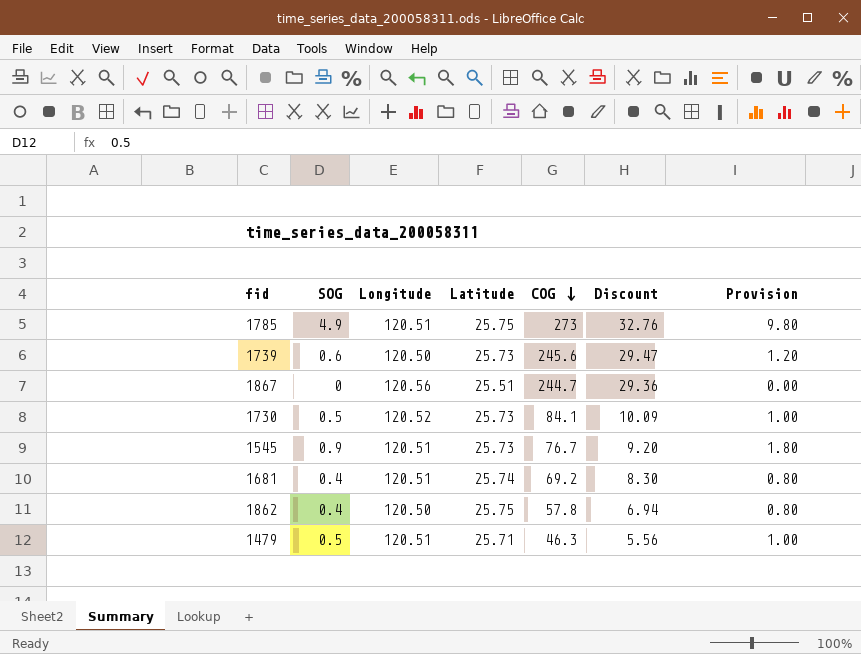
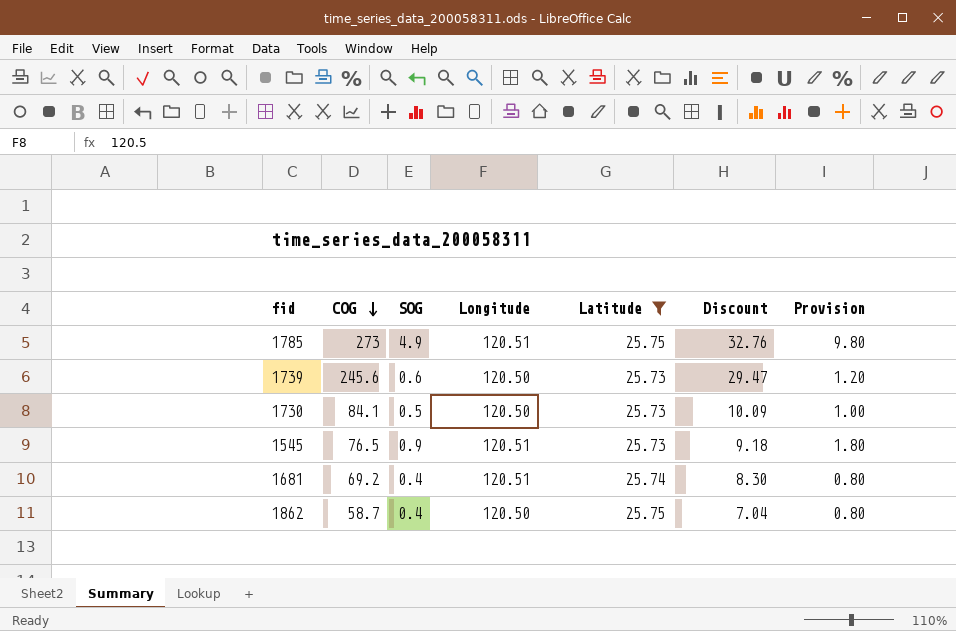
filter: none -> Latitude >= 25.73
column COG | position: 5 -> 2
1730 | Longitude: 120.52 -> 120.50
1545 | COG: 76.7 -> 76.5
1545 | Discount: 9.20 -> 9.18
1862 | COG: 57.8 -> 58.7
1862 | Discount: 6.94 -> 7.04

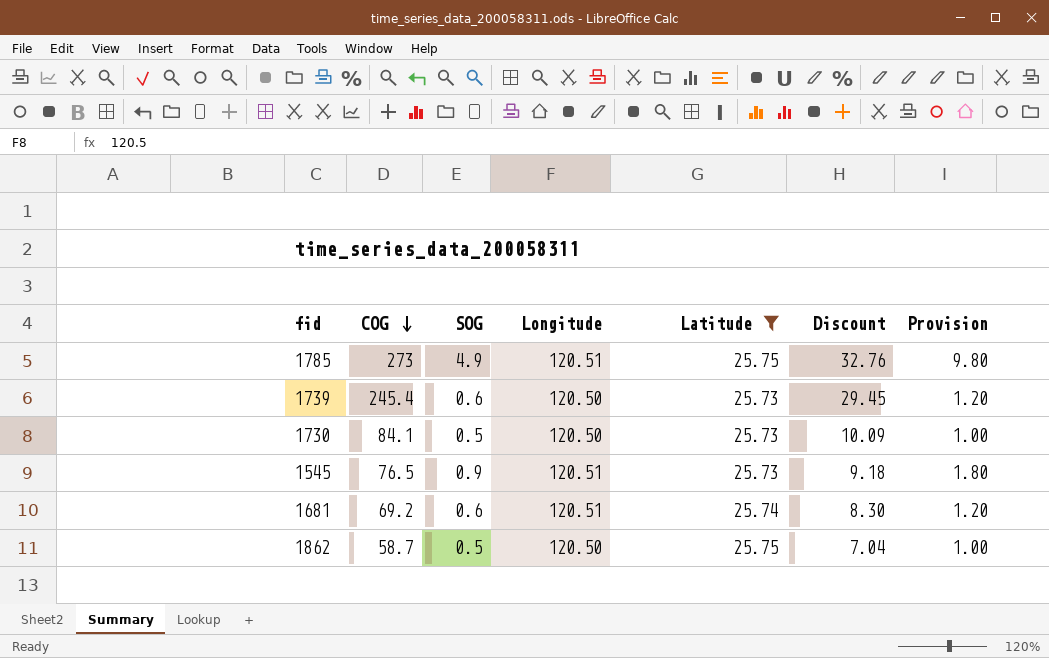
1739 | COG: 245.6 -> 245.4
1739 | Discount: 29.47 -> 29.45
1681 | SOG: 0.4 -> 0.6
1681 | Provision: 0.80 -> 1.20
1862 | SOG: 0.4 -> 0.5
1862 | Provision: 0.80 -> 1.00

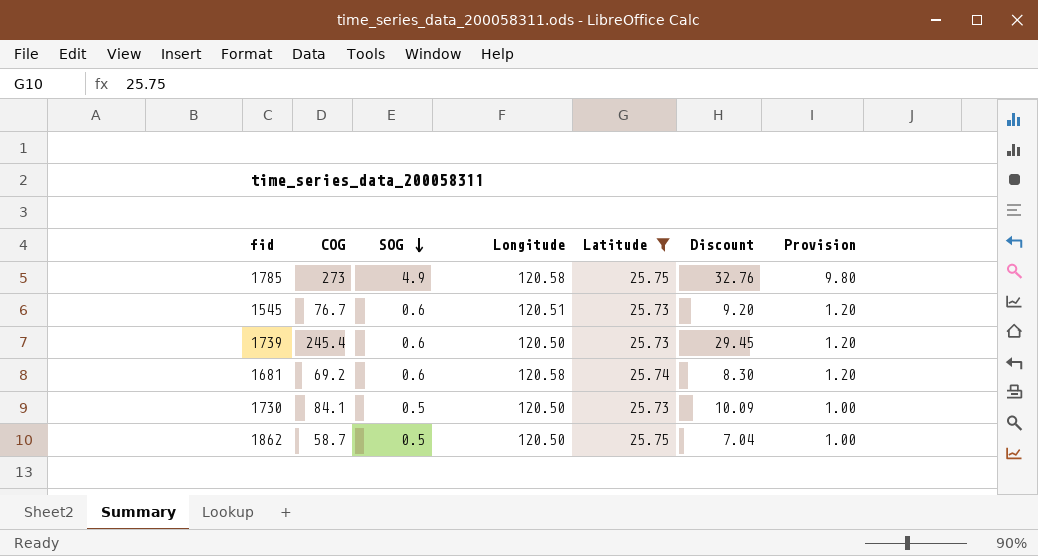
row order: COG descending -> SOG descending
1785 | Longitude: 120.51 -> 120.58
1545 | COG: 76.5 -> 76.7
1545 | SOG: 0.9 -> 0.6
1545 | Discount: 9.18 -> 9.20
1545 | Provision: 1.80 -> 1.20
1681 | Longitude: 120.51 -> 120.58

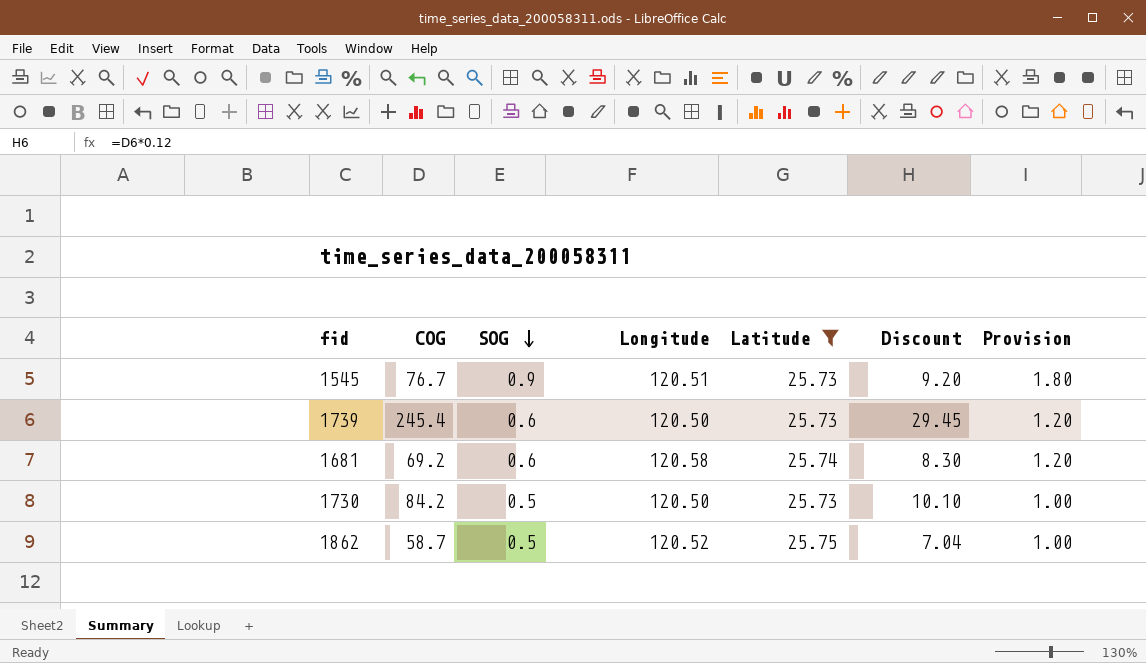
row 1785: 273 | 4.9 | 120.58 | 25.75 | 32.76 | 9.80 -> none
1545 | SOG: 0.6 -> 0.9
1545 | Provision: 1.20 -> 1.80
1730 | COG: 84.1 -> 84.2
1730 | Discount: 10.09 -> 10.10
1862 | Longitude: 120.50 -> 120.52

